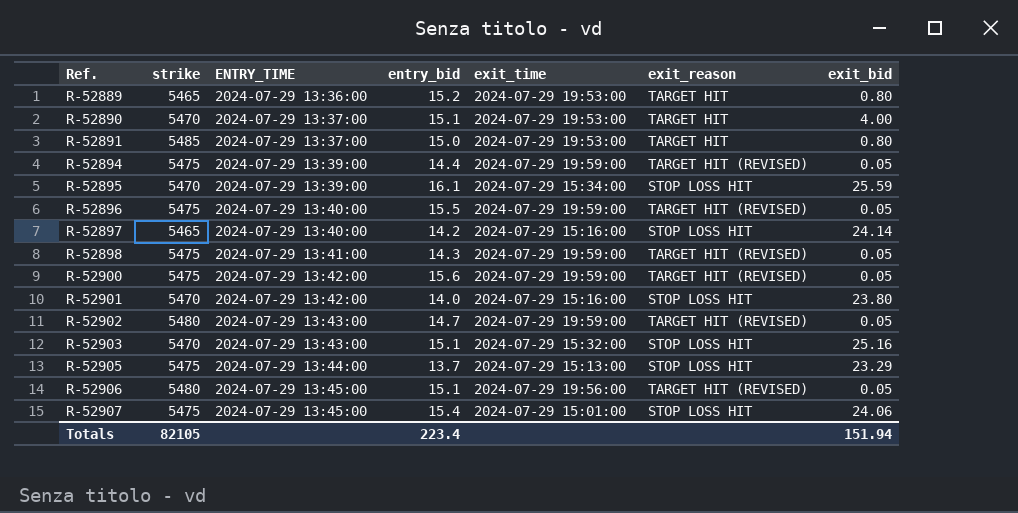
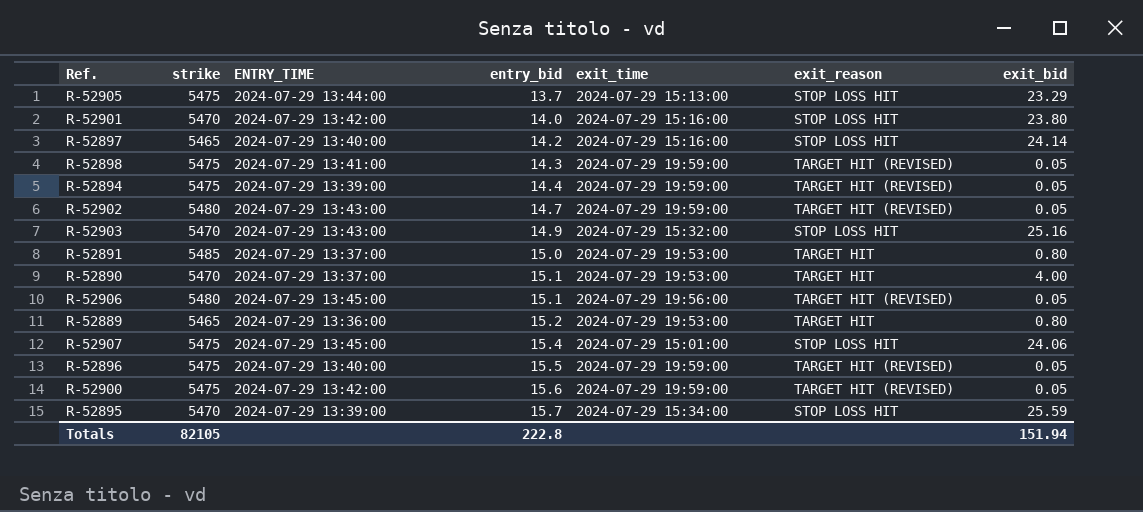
row order: Ref. ascending -> entry_bid ascending
R-52903 | entry_bid: 15.1 -> 14.9
R-52895 | entry_bid: 16.1 -> 15.7
Totals | entry_bid: 223.4 -> 222.8

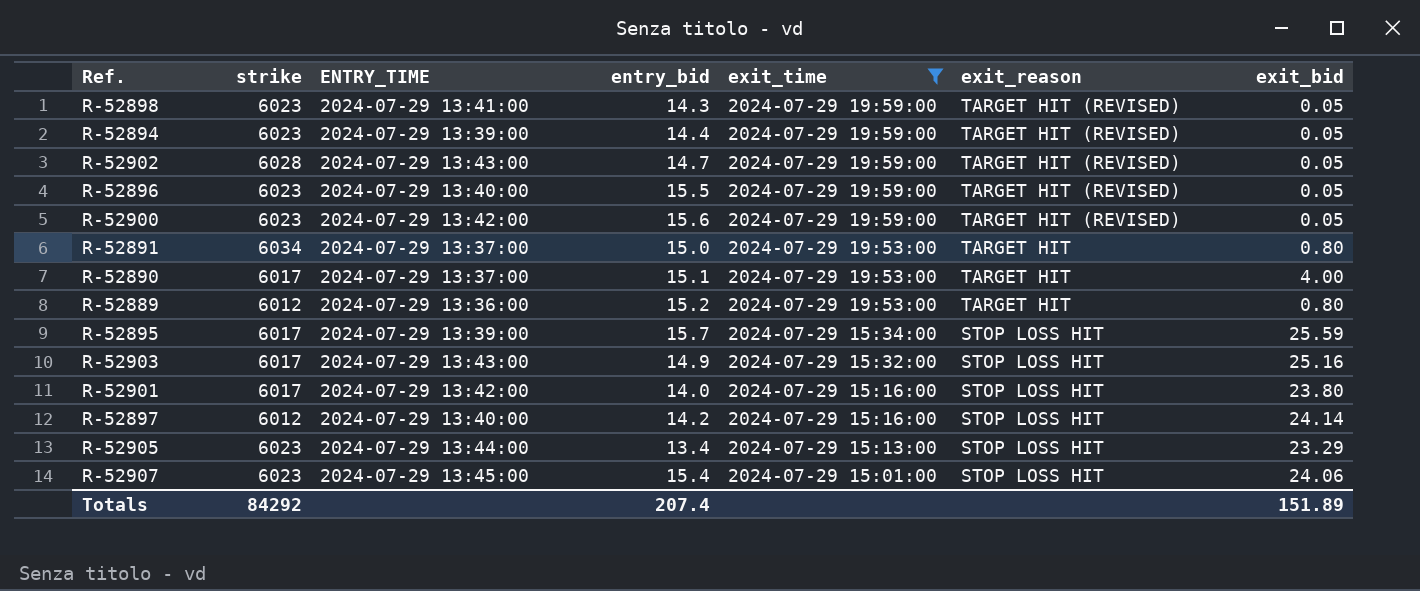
filter: none -> exit_time != 2024-07-29 19:56:00
row order: entry_bid ascending -> exit_time descending
R-52898 | strike: 5475 -> 6023
R-52894 | strike: 5475 -> 6023
R-52902 | strike: 5480 -> 6028
R-52896 | strike: 5475 -> 6023
R-52900 | strike: 5475 -> 6023
R-52891 | strike: 5485 -> 6034
R-52890 | strike: 5470 -> 6017
R-52889 | strike: 5465 -> 6012
R-52895 | strike: 5470 -> 6017
R-52903 | strike: 5470 -> 6017
R-52901 | strike: 5470 -> 6017
R-52897 | strike: 5465 -> 6012
R-52905 | strike: 5475 -> 6023
R-52905 | entry_bid: 13.7 -> 13.4
R-52907 | strike: 5475 -> 6023
Totals | strike: 82105 -> 84292
Totals | entry_bid: 222.8 -> 207.4
Totals | exit_bid: 151.94 -> 151.89

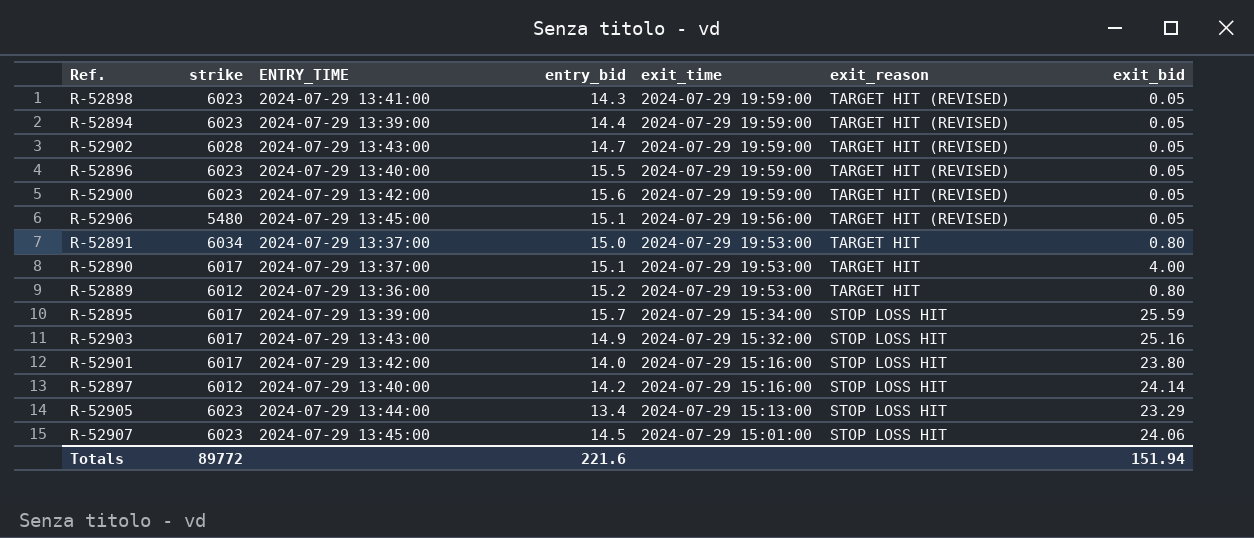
filter: exit_time != 2024-07-29 19:56:00 -> none
R-52907 | entry_bid: 15.4 -> 14.5
Totals | strike: 84292 -> 89772
Totals | entry_bid: 207.4 -> 221.6
Totals | exit_bid: 151.89 -> 151.94

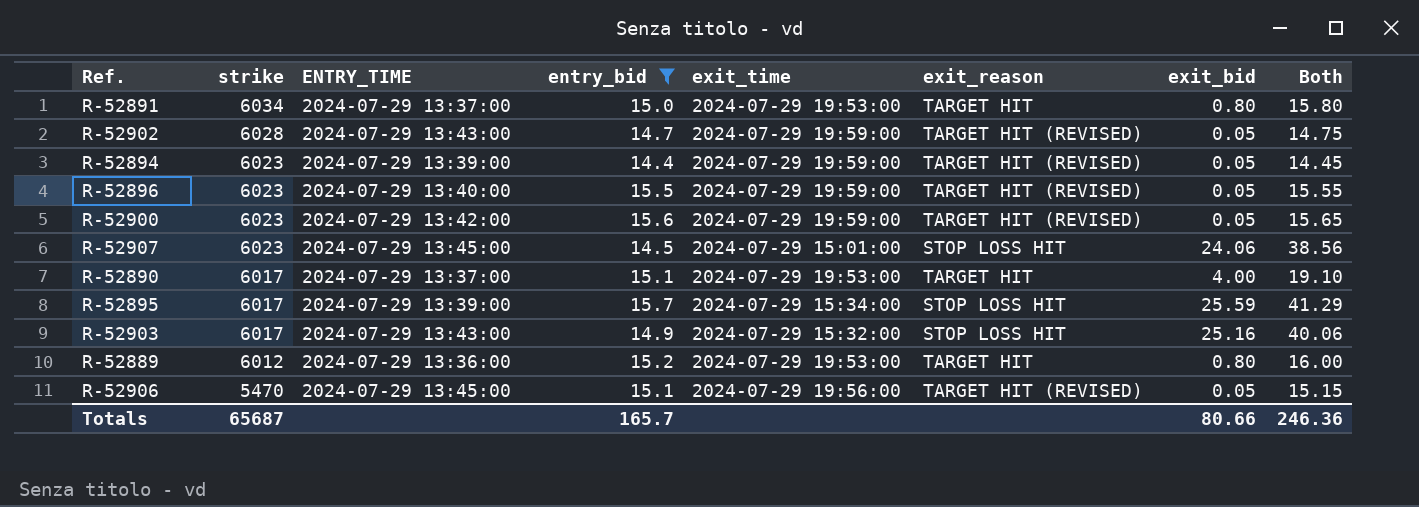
filter: none -> entry_bid >= 14.4
row order: exit_time descending -> strike descending
column Both | formula: none -> [entry_bid] + [exit_bid]
R-52906 | strike: 5480 -> 5470
Totals | strike: 89772 -> 65687
Totals | entry_bid: 221.6 -> 165.7
Totals | exit_bid: 151.94 -> 80.66

